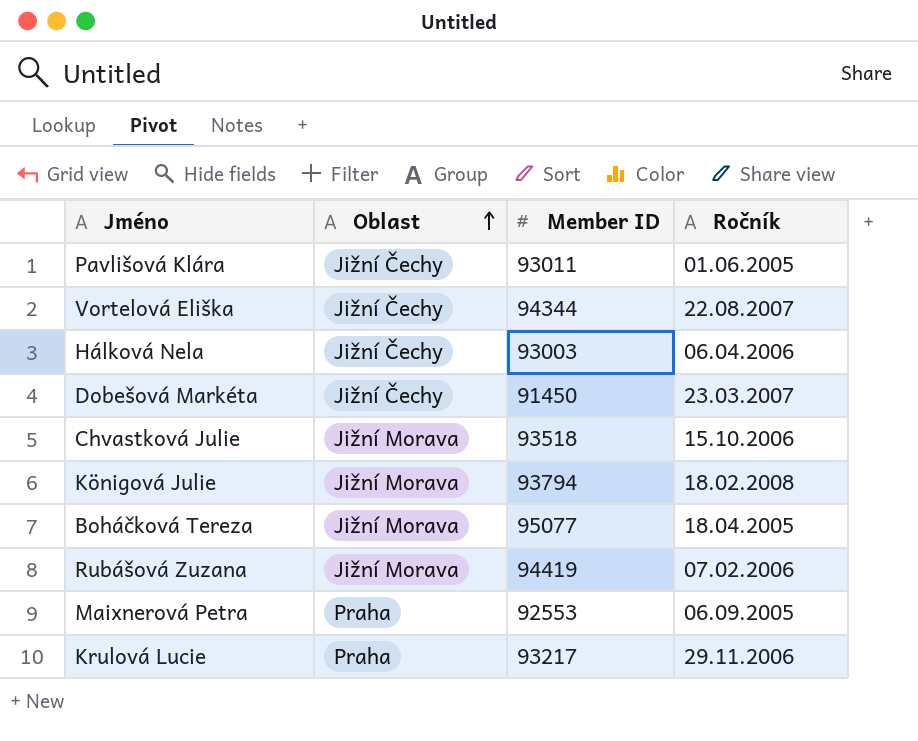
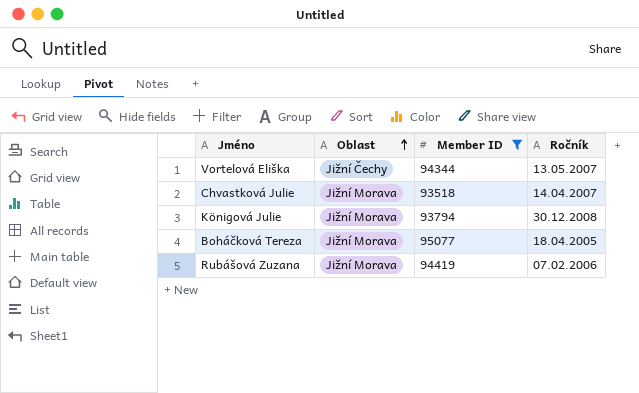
filter: none -> Member ID >= 93518
Vortelová Eliška | Ročník: 22.08.2007 -> 13.05.2007
Chvastková Julie | Ročník: 15.10.2006 -> 14.04.2007
Königová Julie | Ročník: 18.02.2008 -> 30.12.2008

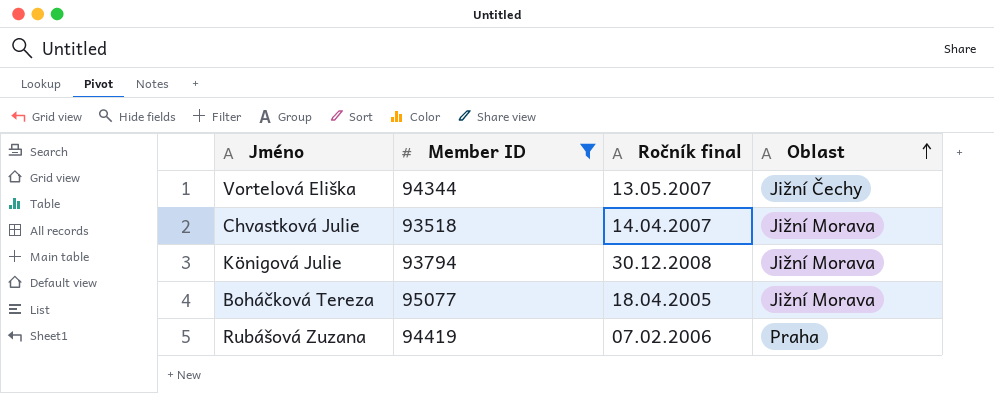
column name: Ročník -> Ročník final
column Oblast | position: 2 -> 4
Rubášová Zuzana | Oblast: Jižní Morava -> Praha

